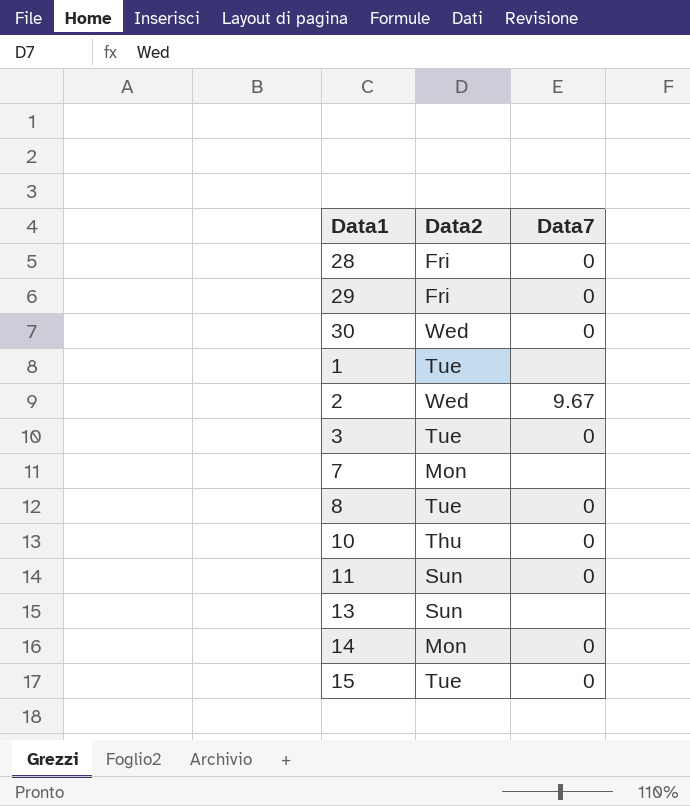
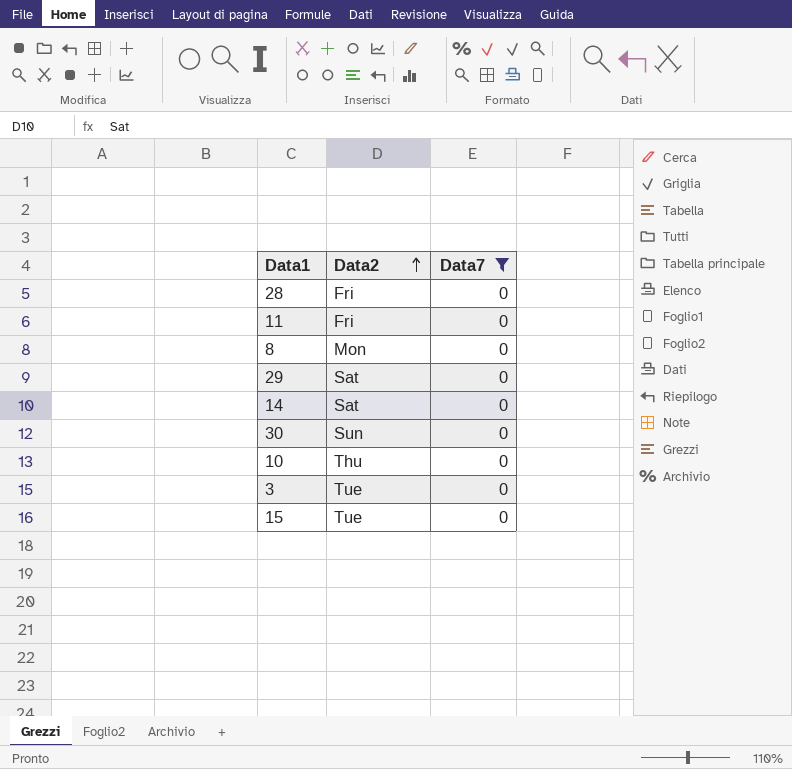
filter: none -> Data7 = 0
row order: none -> Data2 ascending
11 | Data2: Sun -> Fri
8 | Data2: Tue -> Mon
29 | Data2: Fri -> Sat
14 | Data2: Mon -> Sat
30 | Data2: Wed -> Sun

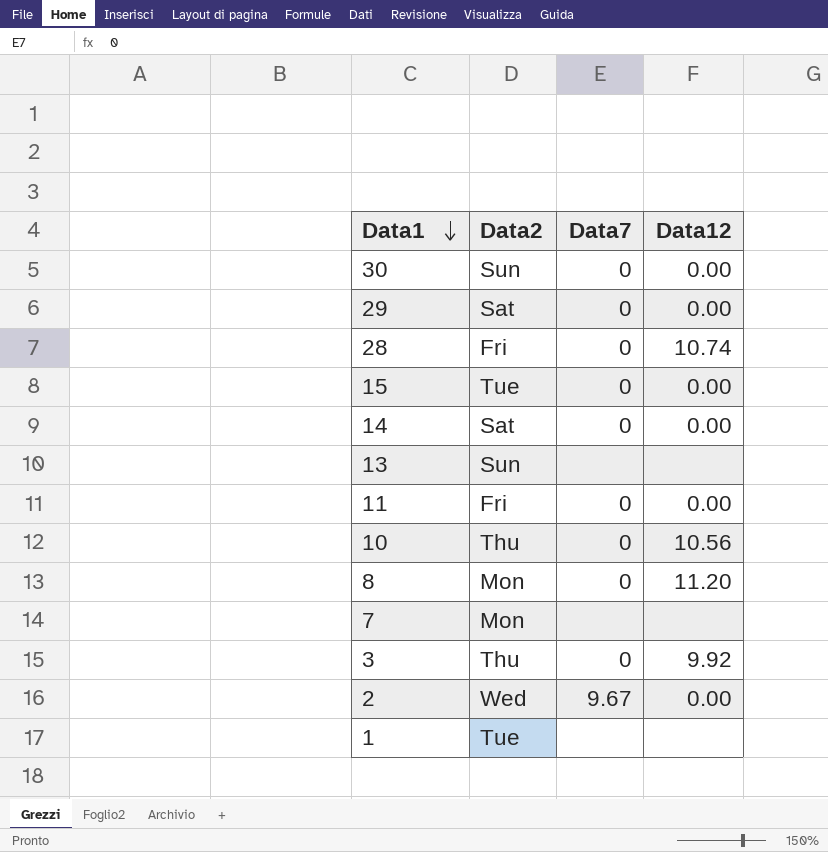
filter: Data7 = 0 -> none
row order: Data2 ascending -> Data1 descending
column Data12 | position: none -> 4
3 | Data2: Tue -> Thu

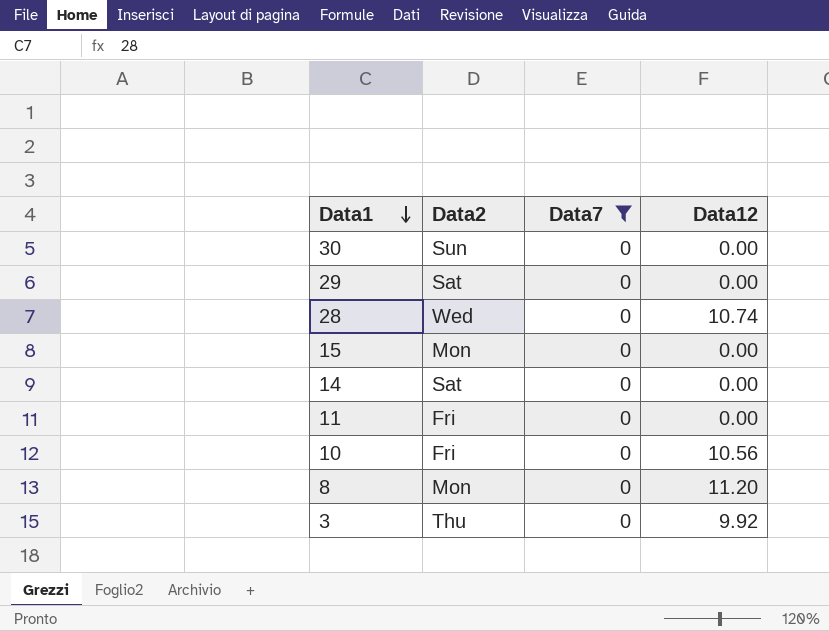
filter: none -> Data7 = 0
28 | Data2: Fri -> Wed
15 | Data2: Tue -> Mon
10 | Data2: Thu -> Fri

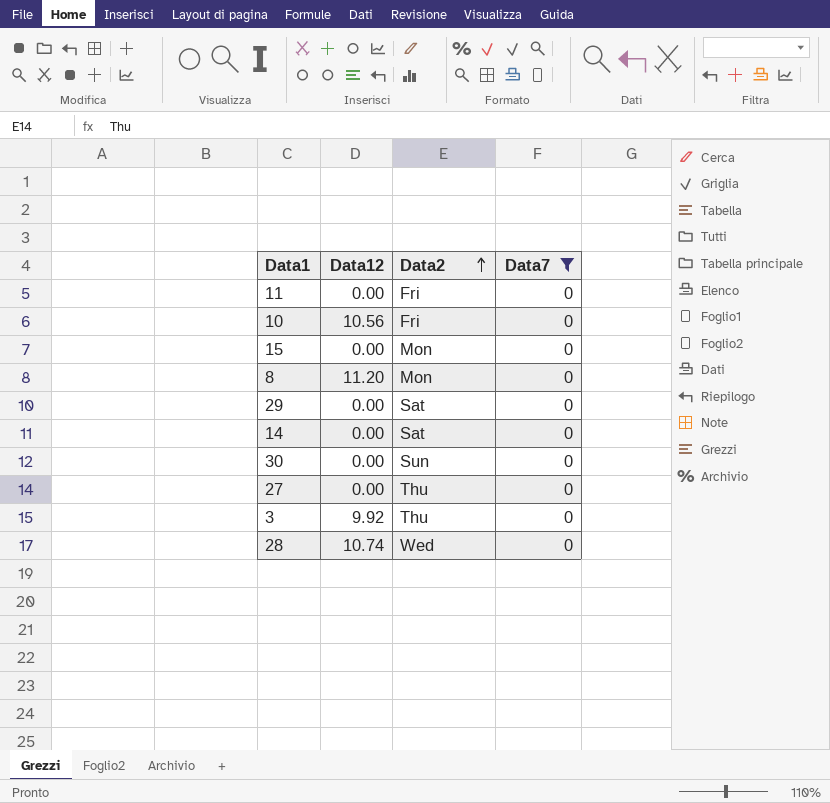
row order: Data1 descending -> Data2 ascending
column Data12 | position: 4 -> 2
row 27: none -> 0.00 | Thu | 0

